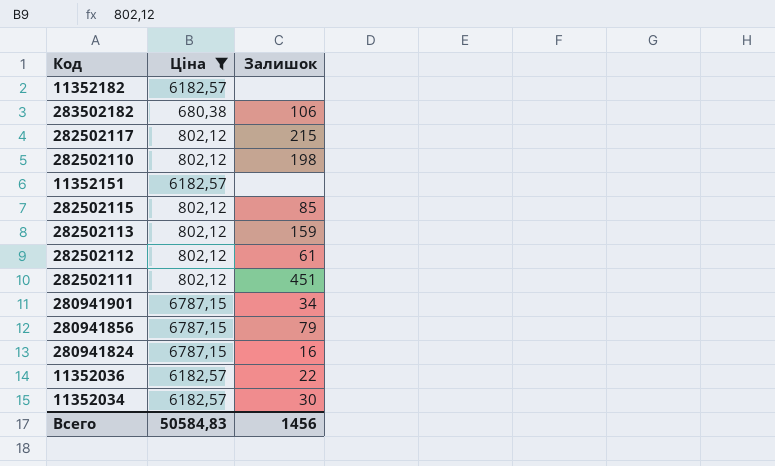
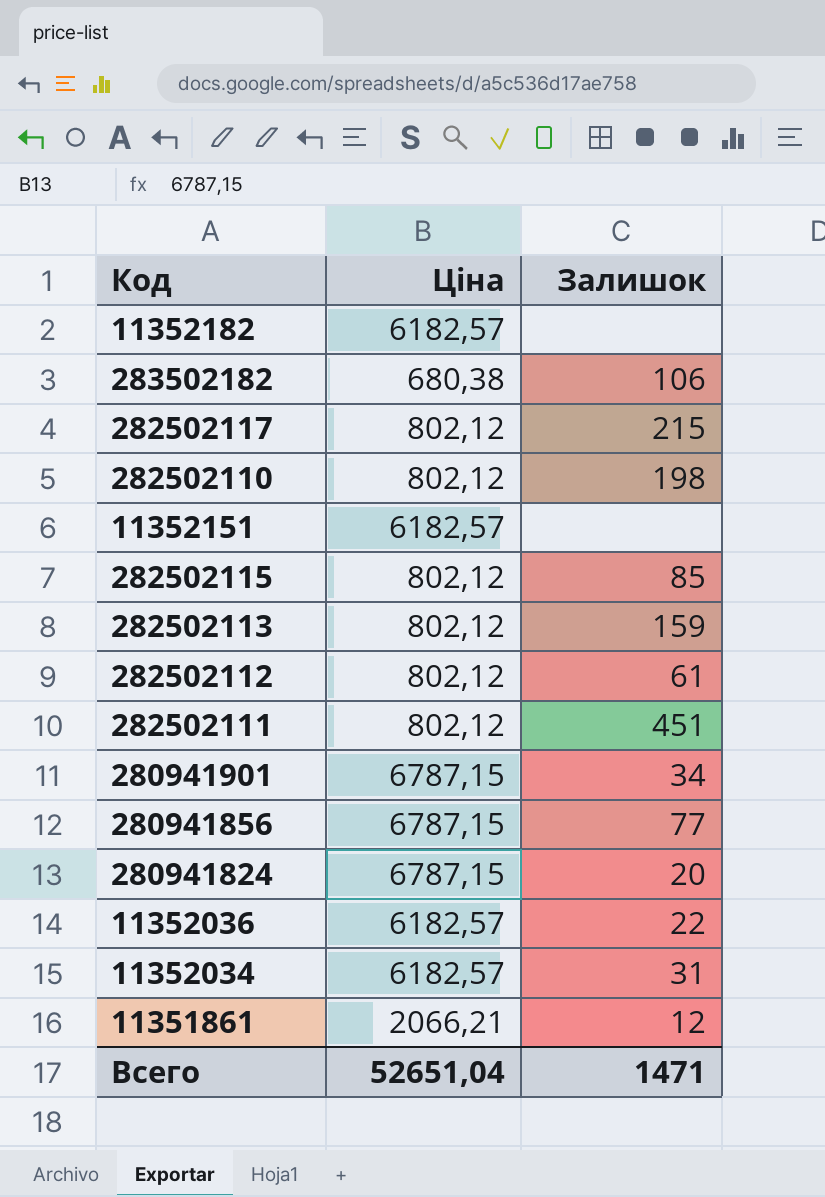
filter: Ціна != 2066,21 -> none
280941856 | Залишок: 79 -> 77
280941824 | Залишок: 16 -> 20
11352034 | Залишок: 30 -> 31
Всего | Ціна: 50584,83 -> 52651,04
Всего | Залишок: 1456 -> 1471

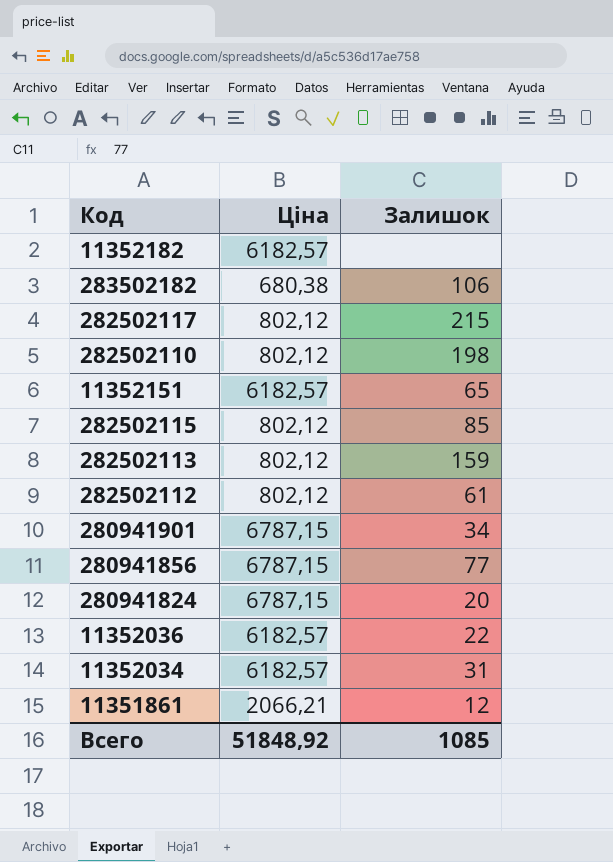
row 282502111: 802,12 | 451 -> none
11352151 | Залишок: none -> 65
Всего | Ціна: 52651,04 -> 51848,92
Всего | Залишок: 1471 -> 1085

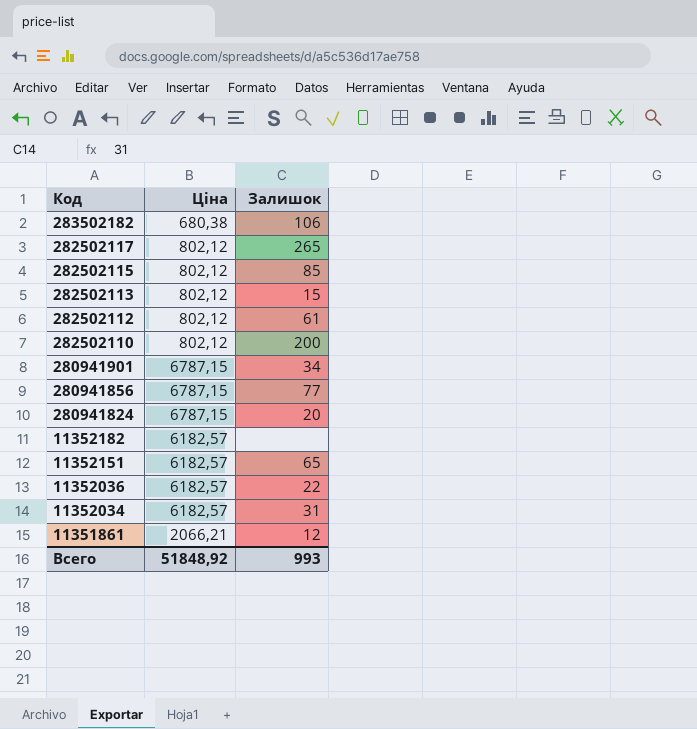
row order: none -> Код descending
282502117 | Залишок: 215 -> 265
282502113 | Залишок: 159 -> 15
282502110 | Залишок: 198 -> 200
Всего | Залишок: 1085 -> 993

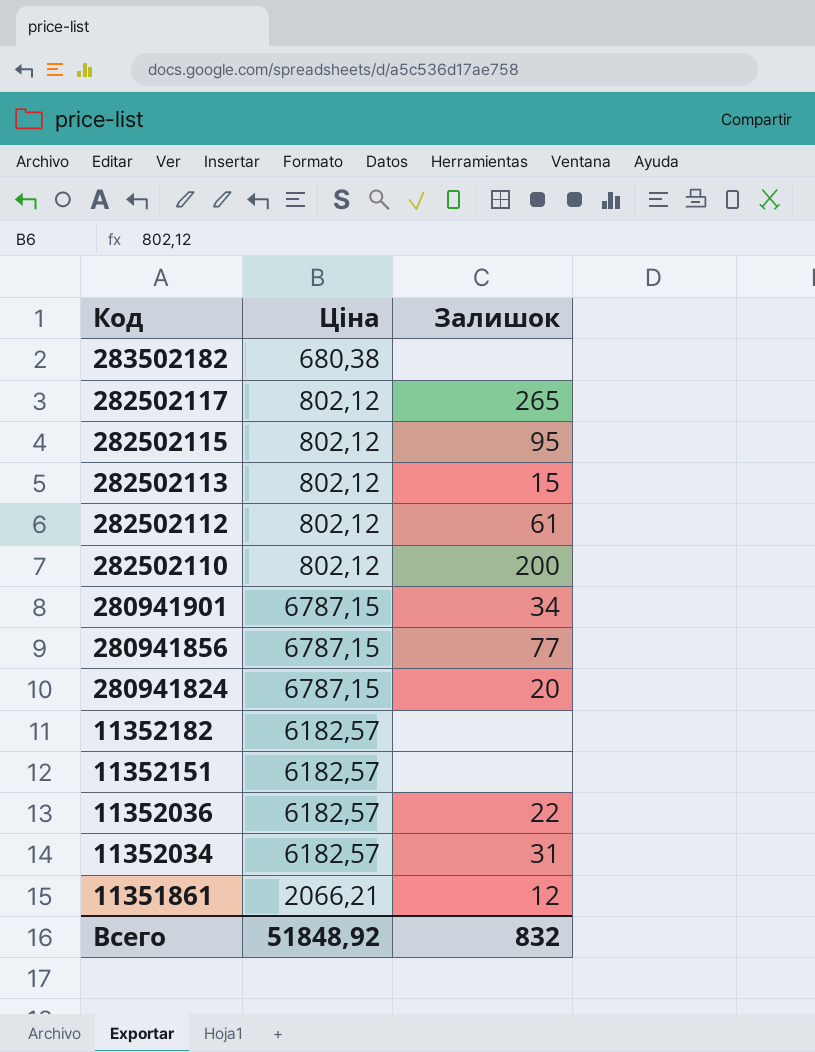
283502182 | Залишок: 106 -> none
282502115 | Залишок: 85 -> 95
11352151 | Залишок: 65 -> none
Всего | Залишок: 993 -> 832

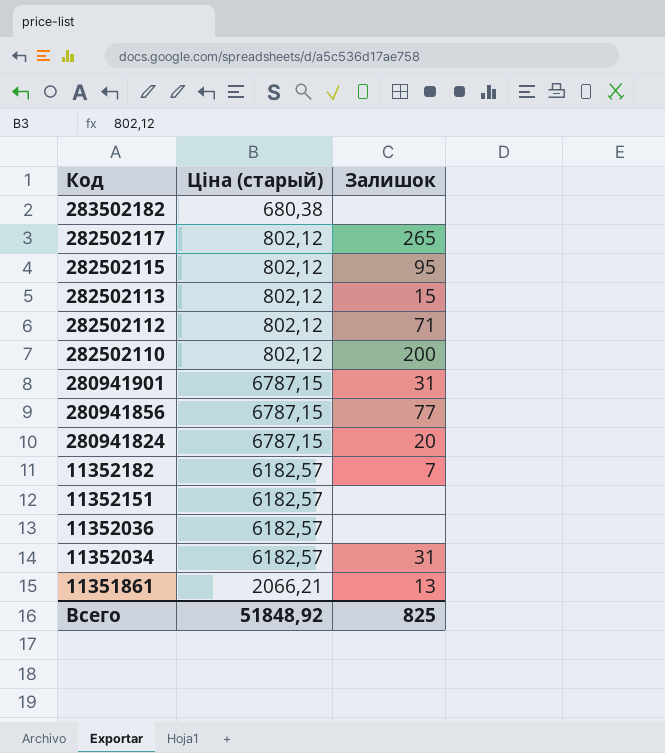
column name: Ціна -> Ціна (старый)
282502112 | Залишок: 61 -> 71
280941901 | Залишок: 34 -> 31
11352182 | Залишок: none -> 7
11352036 | Залишок: 22 -> none
11351861 | Залишок: 12 -> 13
Всего | Залишок: 832 -> 825

